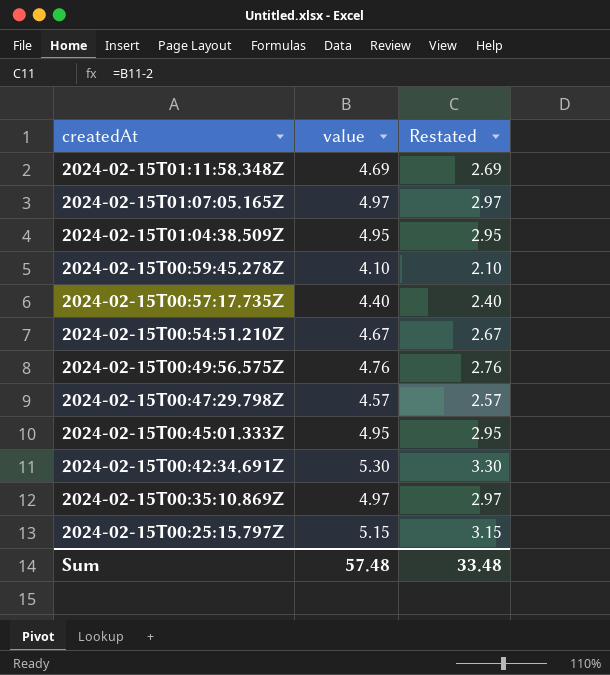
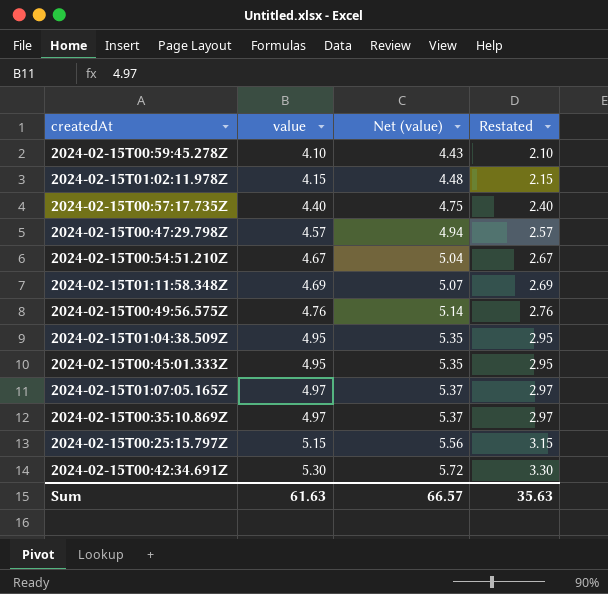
row order: createdAt descending -> value ascending
column Net (value) | formula: none -> [value] * 1.08
row 2024-02-15T01:02:11.978Z: none -> 4.15 | 4.48 | 2.15
Sum | value: 57.48 -> 61.63
Sum | Restated: 33.48 -> 35.63

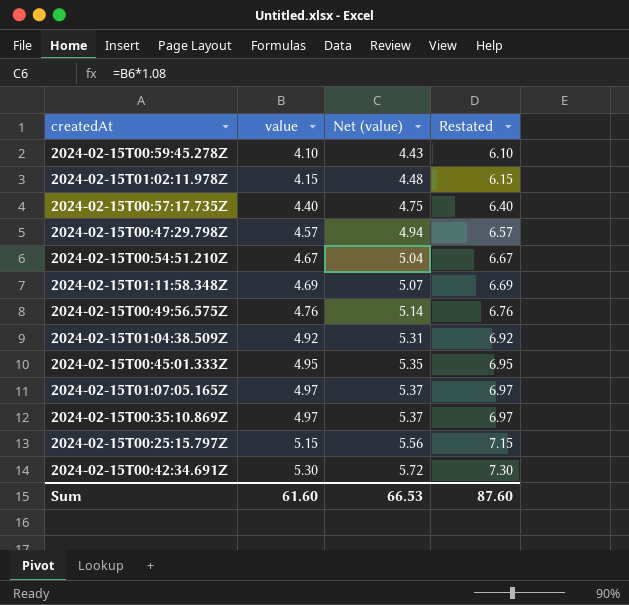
column Restated | formula: [value] - 2 -> [value] + 2
2024-02-15T01:04:38.509Z | value: 4.95 -> 4.92
2024-02-15T01:04:38.509Z | Net (value): 5.35 -> 5.31
Sum | value: 61.63 -> 61.60
Sum | Net (value): 66.57 -> 66.53
Sum | Restated: 35.63 -> 87.60

